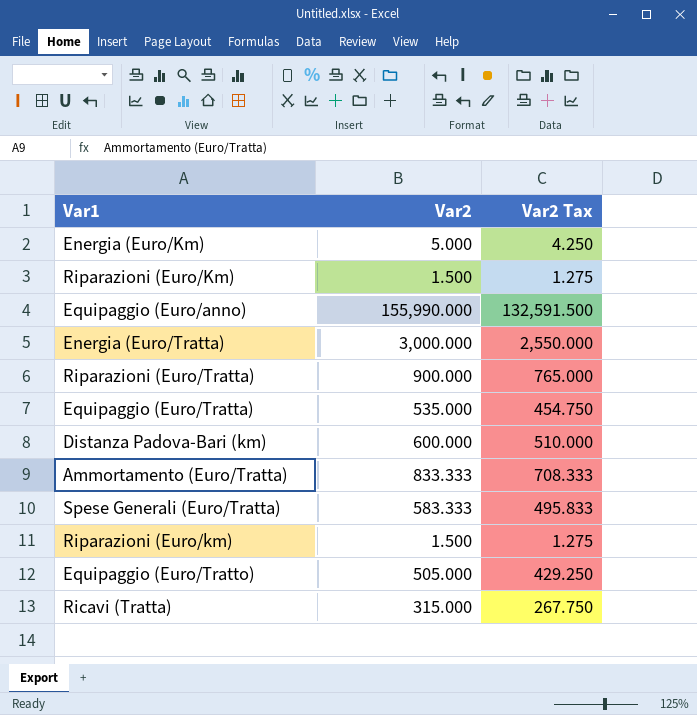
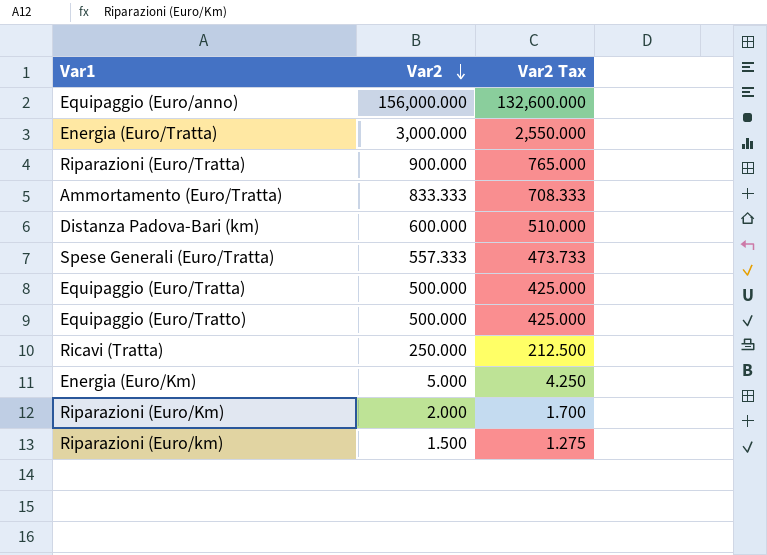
row order: none -> Var2 descending
Equipaggio (Euro/anno) | Var2: 155,990.000 -> 156,000.000
Equipaggio (Euro/anno) | Var2 Tax: 132,591.500 -> 132,600.000
Spese Generali (Euro/Tratta) | Var2: 583.333 -> 557.333
Spese Generali (Euro/Tratta) | Var2 Tax: 495.833 -> 473.733
Equipaggio (Euro/Tratta) | Var2: 535.000 -> 500.000
Equipaggio (Euro/Tratta) | Var2 Tax: 454.750 -> 425.000
Equipaggio (Euro/Tratto) | Var2: 505.000 -> 500.000
Equipaggio (Euro/Tratto) | Var2 Tax: 429.250 -> 425.000
Ricavi (Tratta) | Var2: 315.000 -> 250.000
Ricavi (Tratta) | Var2 Tax: 267.750 -> 212.500
Riparazioni (Euro/Km) | Var2: 1.500 -> 2.000
Riparazioni (Euro/Km) | Var2 Tax: 1.275 -> 1.700

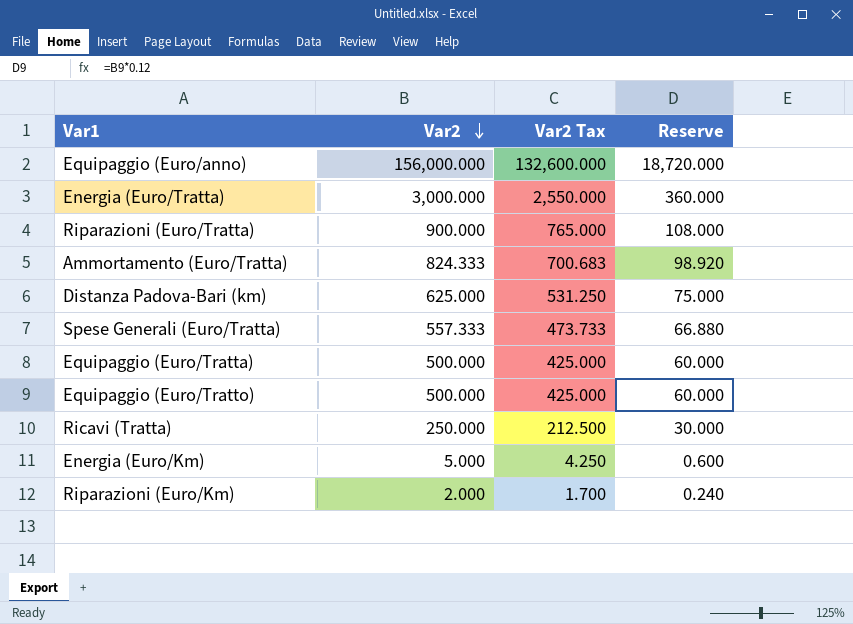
column Reserve | formula: none -> [Var2] * 0.12
row Riparazioni (Euro/km): 1.500 | 1.275 -> none
Ammortamento (Euro/Tratta) | Var2: 833.333 -> 824.333
Ammortamento (Euro/Tratta) | Var2 Tax: 708.333 -> 700.683
Distanza Padova-Bari (km) | Var2: 600.000 -> 625.000
Distanza Padova-Bari (km) | Var2 Tax: 510.000 -> 531.250

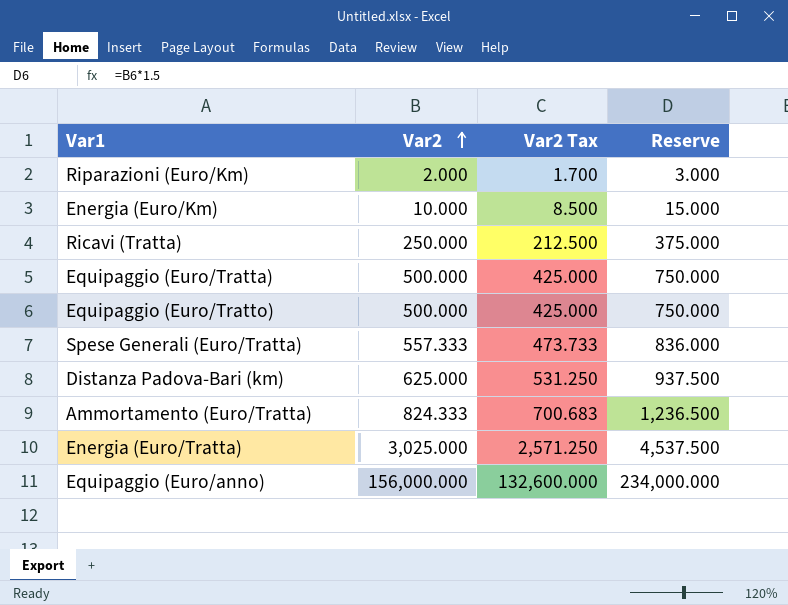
row order: Var2 descending -> Var2 ascending
column Reserve | formula: [Var2] * 0.12 -> [Var2] * 1.5
row Riparazioni (Euro/Tratta): 900.000 | 765.000 | 108.000 -> none
Energia (Euro/Km) | Var2: 5.000 -> 10.000
Energia (Euro/Km) | Var2 Tax: 4.250 -> 8.500
Energia (Euro/Tratta) | Var2: 3,000.000 -> 3,025.000
Energia (Euro/Tratta) | Var2 Tax: 2,550.000 -> 2,571.250

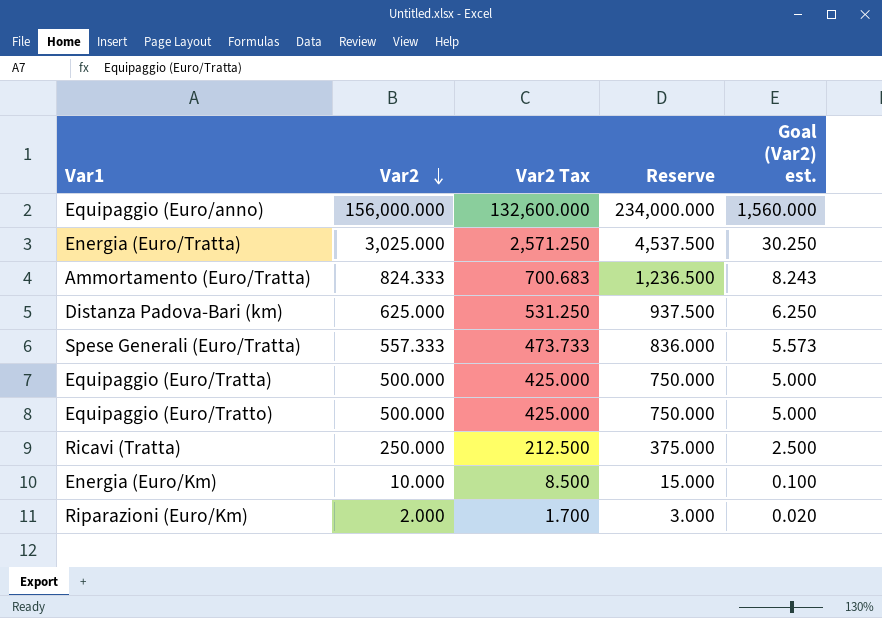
row order: Var2 ascending -> Var2 descending
column Goal (Var2) est. | formula: none -> [Var2] * 0.01

